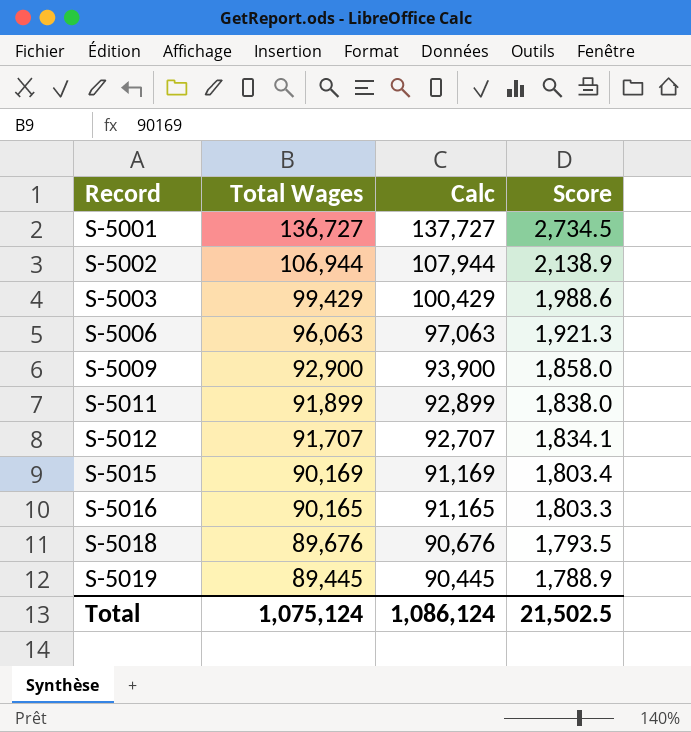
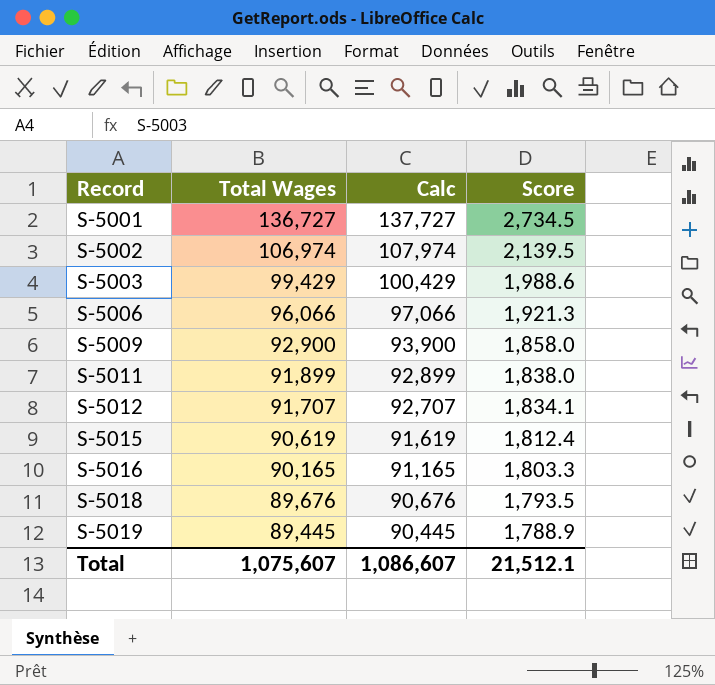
S-5002 | Total Wages: 106,944 -> 106,974
S-5002 | Calc: 107,944 -> 107,974
S-5002 | Score: 2,138.9 -> 2,139.5
S-5006 | Total Wages: 96,063 -> 96,066
S-5006 | Calc: 97,063 -> 97,066
S-5015 | Total Wages: 90,169 -> 90,619
S-5015 | Calc: 91,169 -> 91,619
S-5015 | Score: 1,803.4 -> 1,812.4
Total | Total Wages: 1,075,124 -> 1,075,607
Total | Calc: 1,086,124 -> 1,086,607
Total | Score: 21,502.5 -> 21,512.1

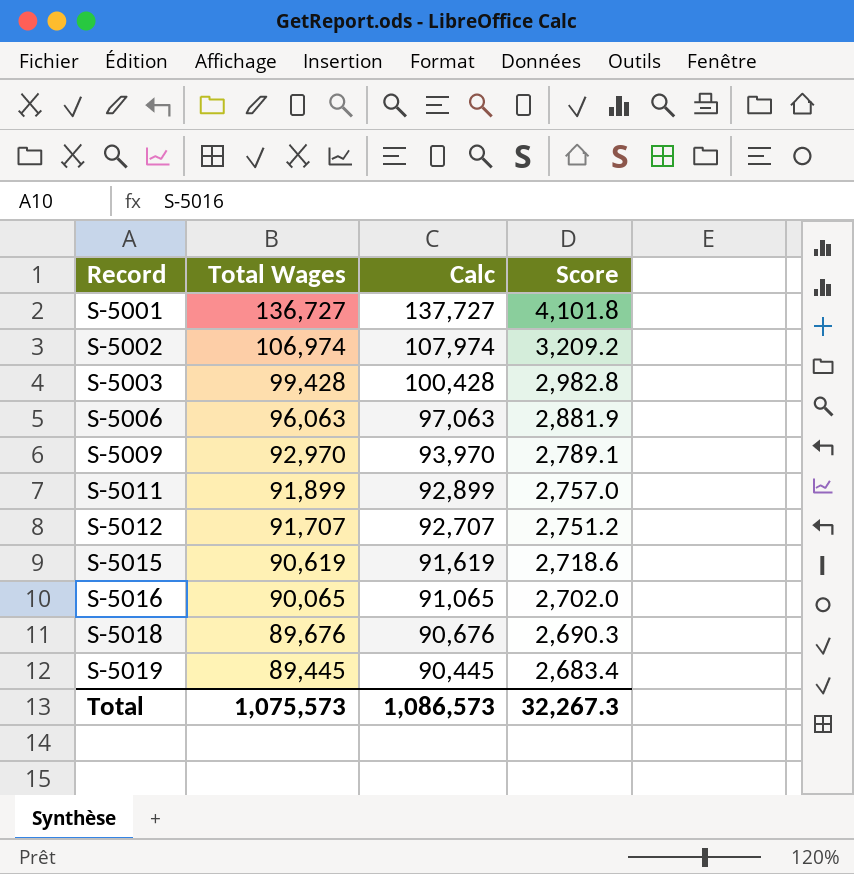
column Score | formula: [Total Wages] * 0.02 -> [Total Wages] * 0.03
S-5003 | Total Wages: 99,429 -> 99,428
S-5003 | Calc: 100,429 -> 100,428
S-5006 | Total Wages: 96,066 -> 96,063
S-5006 | Calc: 97,066 -> 97,063
S-5009 | Total Wages: 92,900 -> 92,970
S-5009 | Calc: 93,900 -> 93,970
S-5016 | Total Wages: 90,165 -> 90,065
S-5016 | Calc: 91,165 -> 91,065
Total | Total Wages: 1,075,607 -> 1,075,573
Total | Calc: 1,086,607 -> 1,086,573
Total | Score: 21,512.1 -> 32,267.3

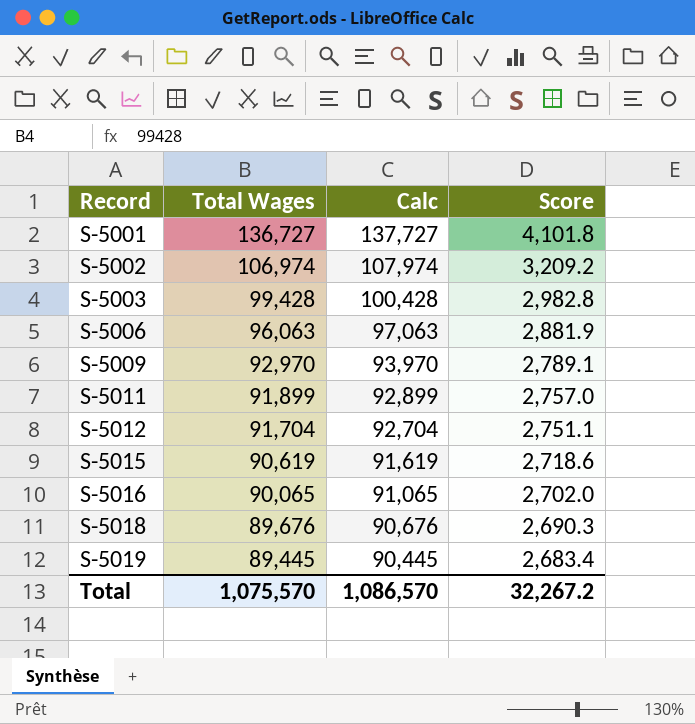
S-5012 | Total Wages: 91,707 -> 91,704
S-5012 | Calc: 92,707 -> 92,704
S-5012 | Score: 2,751.2 -> 2,751.1
Total | Total Wages: 1,075,573 -> 1,075,570
Total | Calc: 1,086,573 -> 1,086,570
Total | Score: 32,267.3 -> 32,267.2

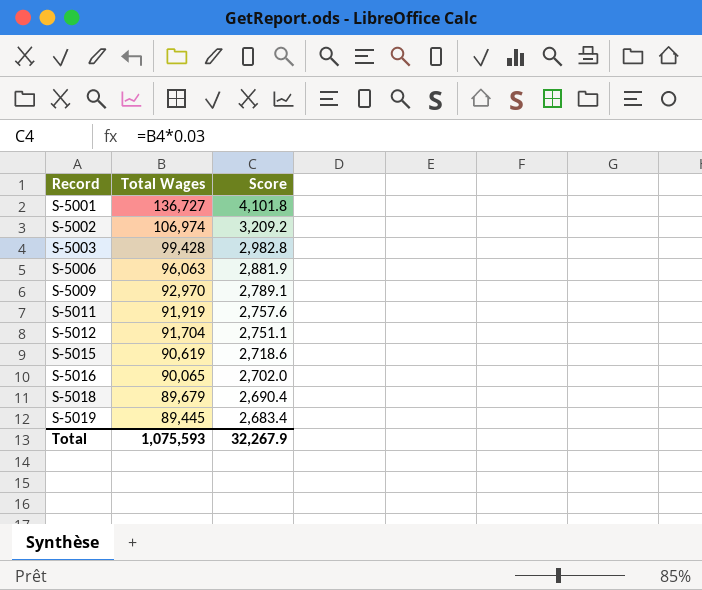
column Calc | formula: [Total Wages] + 1000 -> none
S-5011 | Total Wages: 91,899 -> 91,919
S-5011 | Score: 2,757.0 -> 2,757.6
S-5018 | Total Wages: 89,676 -> 89,679
S-5018 | Score: 2,690.3 -> 2,690.4
Total | Total Wages: 1,075,570 -> 1,075,593
Total | Score: 32,267.2 -> 32,267.9

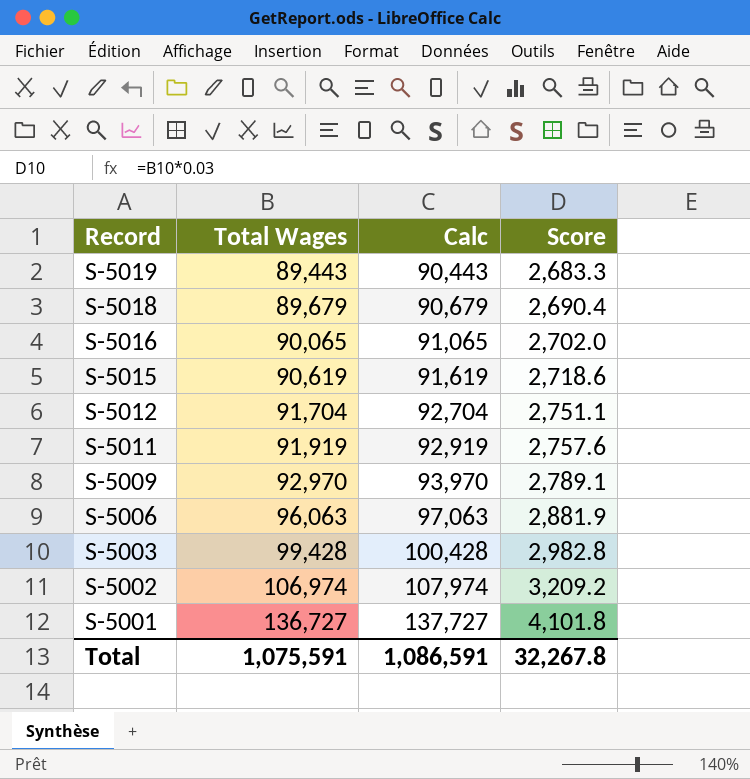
row order: Record ascending -> Record descending
column Calc | formula: none -> [Total Wages] + 1000
S-5019 | Total Wages: 89,445 -> 89,443
S-5019 | Score: 2,683.4 -> 2,683.3
Total | Total Wages: 1,075,593 -> 1,075,591
Total | Score: 32,267.9 -> 32,267.8

